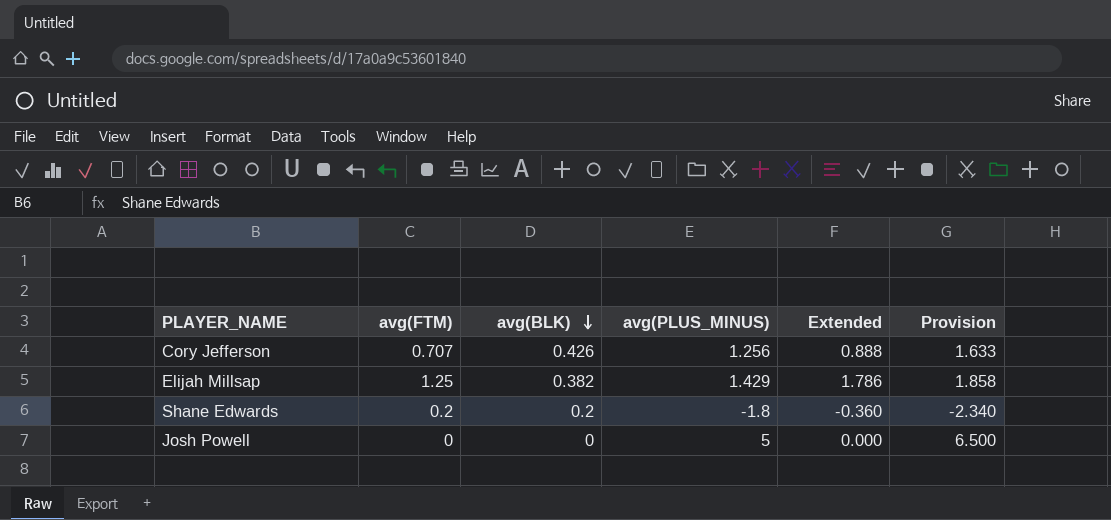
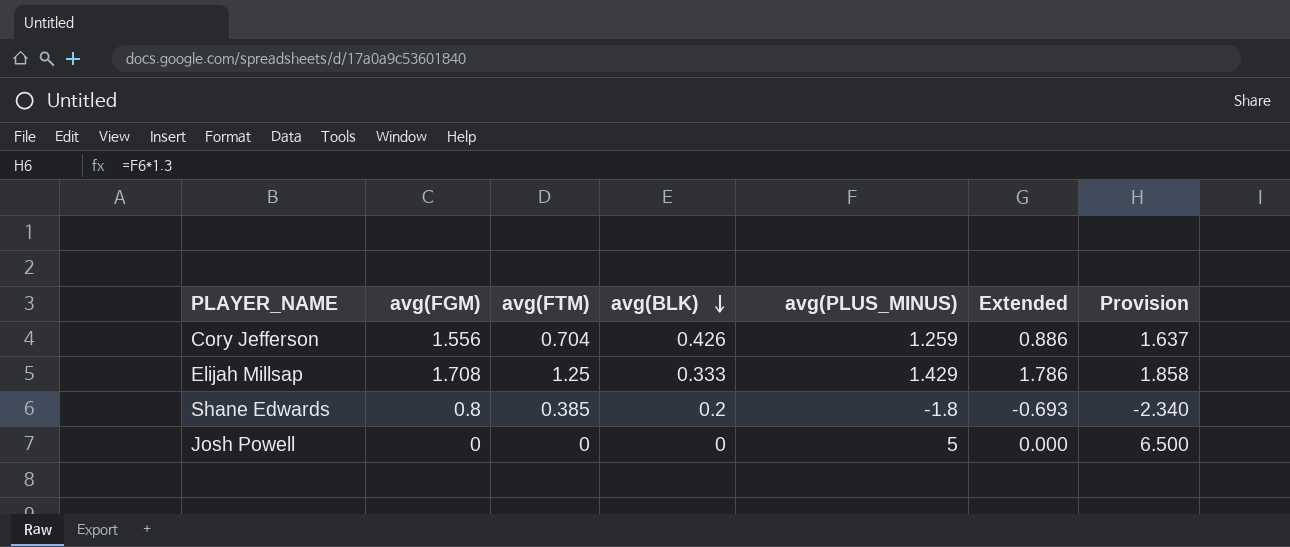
column avg(FGM) | position: none -> 2
Cory Jefferson | avg(FTM): 0.707 -> 0.704
Cory Jefferson | avg(PLUS_MINUS): 1.256 -> 1.259
Cory Jefferson | Extended: 0.888 -> 0.886
Cory Jefferson | Provision: 1.633 -> 1.637
Elijah Millsap | avg(BLK): 0.382 -> 0.333
Shane Edwards | avg(FTM): 0.2 -> 0.385
Shane Edwards | Extended: -0.360 -> -0.693

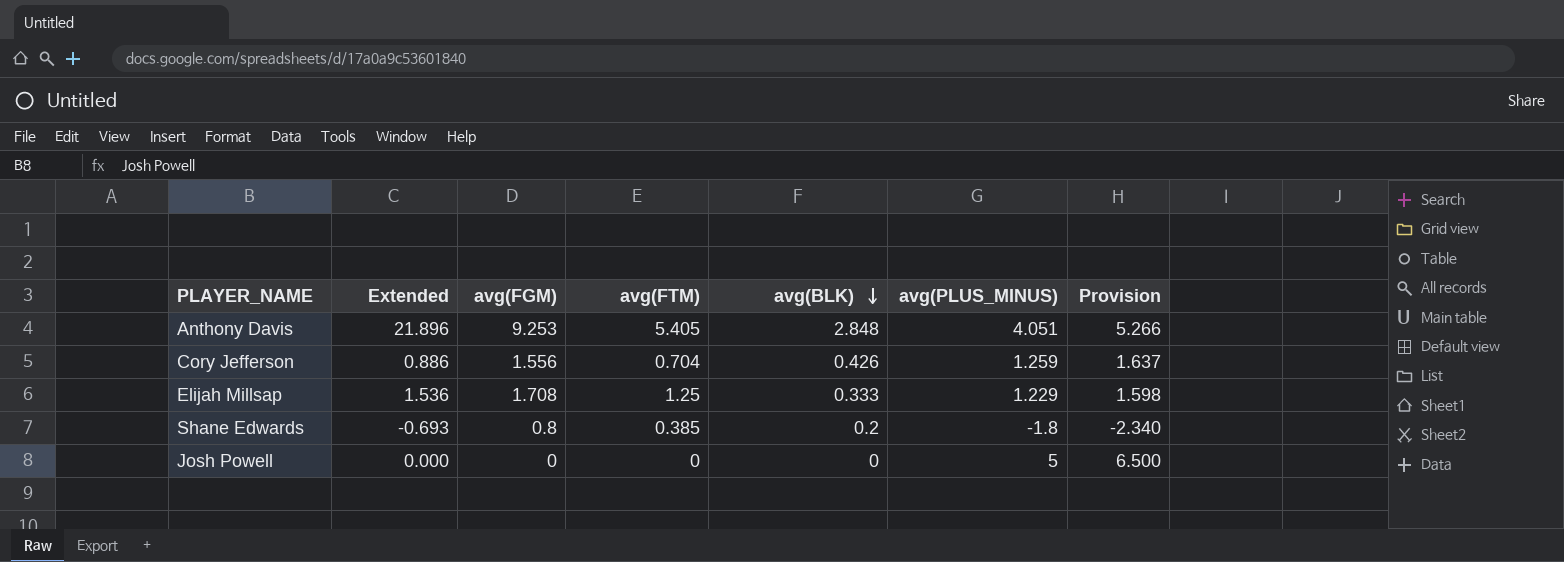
column Extended | position: 6 -> 2
row Anthony Davis: none -> 21.896 | 9.253 | 5.405 | 2.848 | 4.051 | 5.266
Elijah Millsap | Extended: 1.786 -> 1.536
Elijah Millsap | avg(PLUS_MINUS): 1.429 -> 1.229
Elijah Millsap | Provision: 1.858 -> 1.598

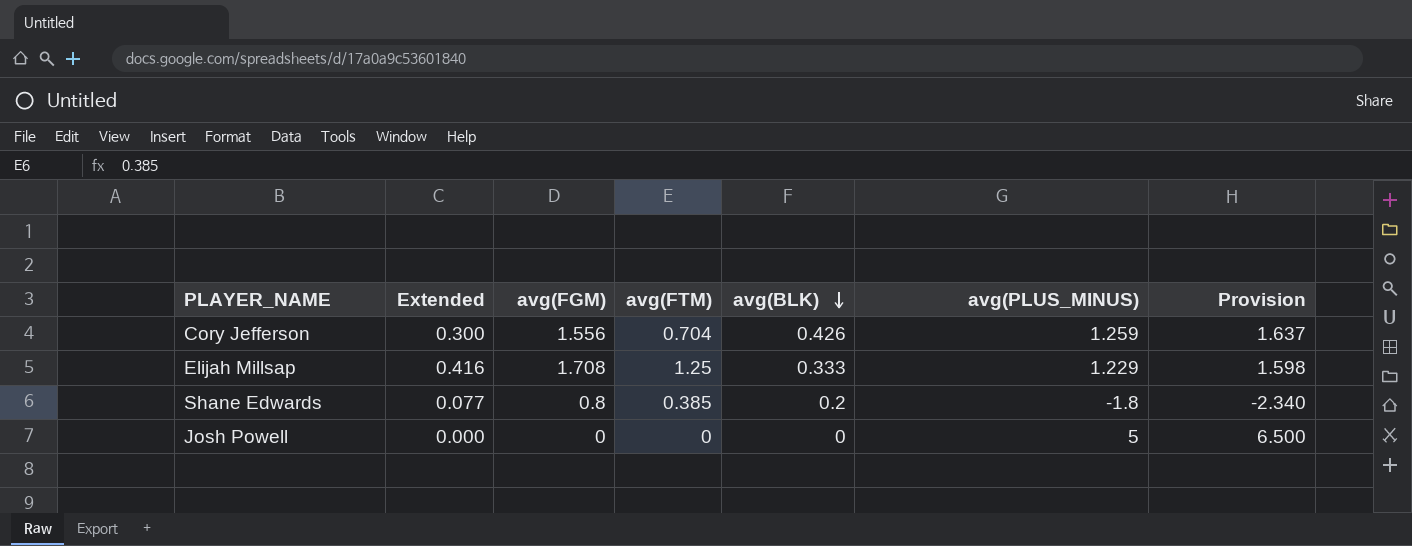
column Extended | formula: [avg(FTM)] * [avg(PLUS_MINUS)] -> [avg(FTM)] * [avg(BLK)]
row Anthony Davis: 21.896 | 9.253 | 5.405 | 2.848 | 4.051 | 5.266 -> none

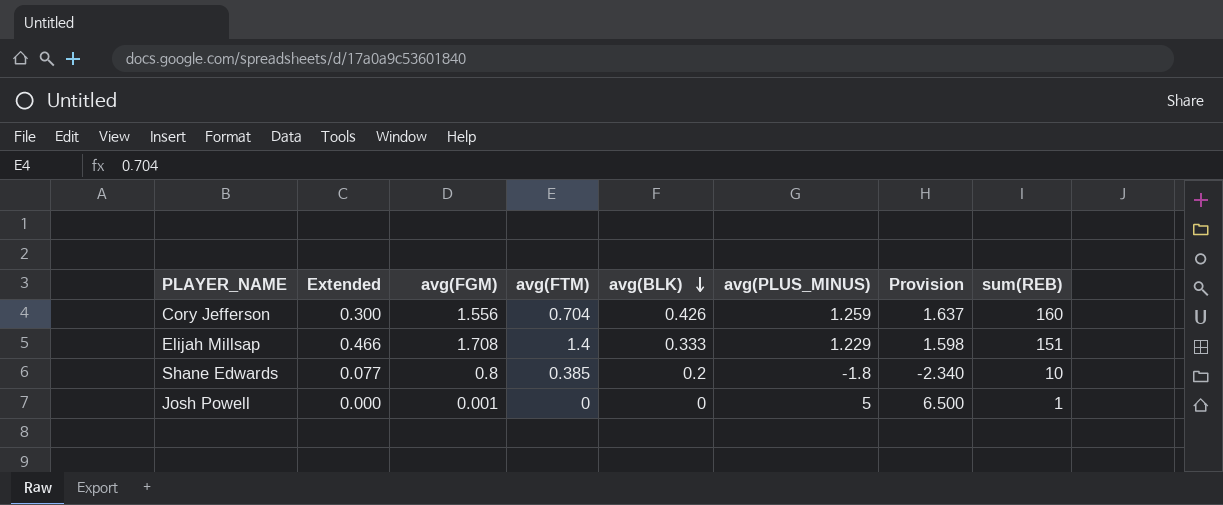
column sum(REB) | position: none -> 8
Elijah Millsap | Extended: 0.416 -> 0.466
Elijah Millsap | avg(FTM): 1.25 -> 1.4
Josh Powell | avg(FGM): 0 -> 0.001

